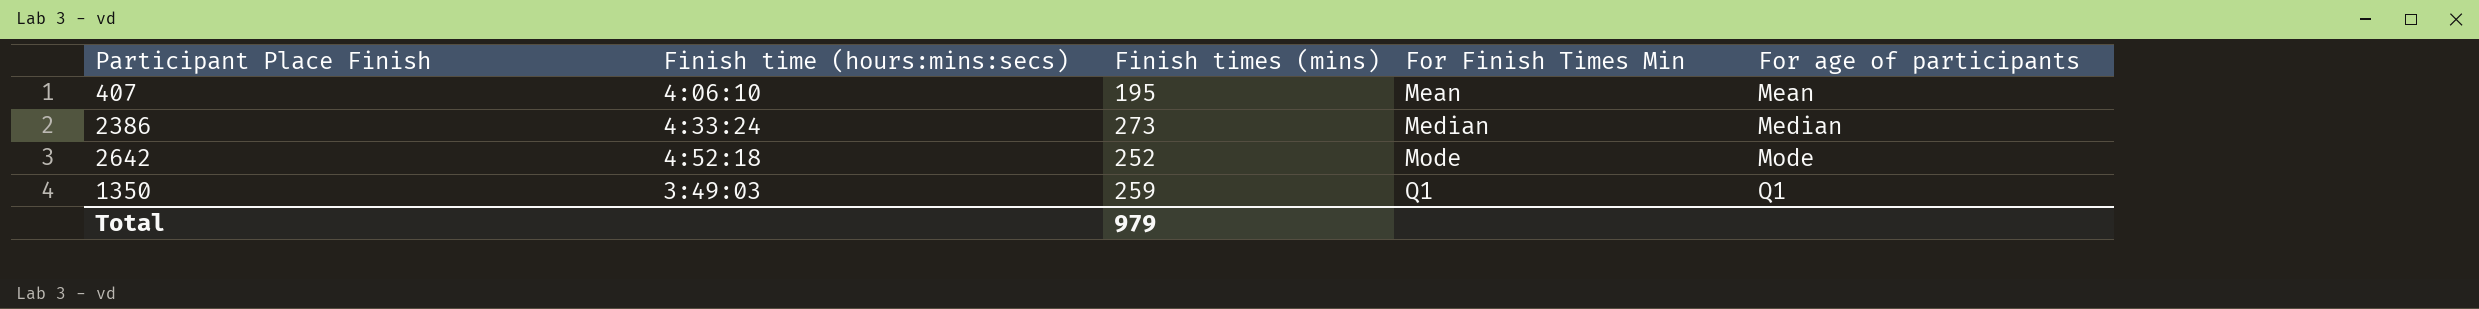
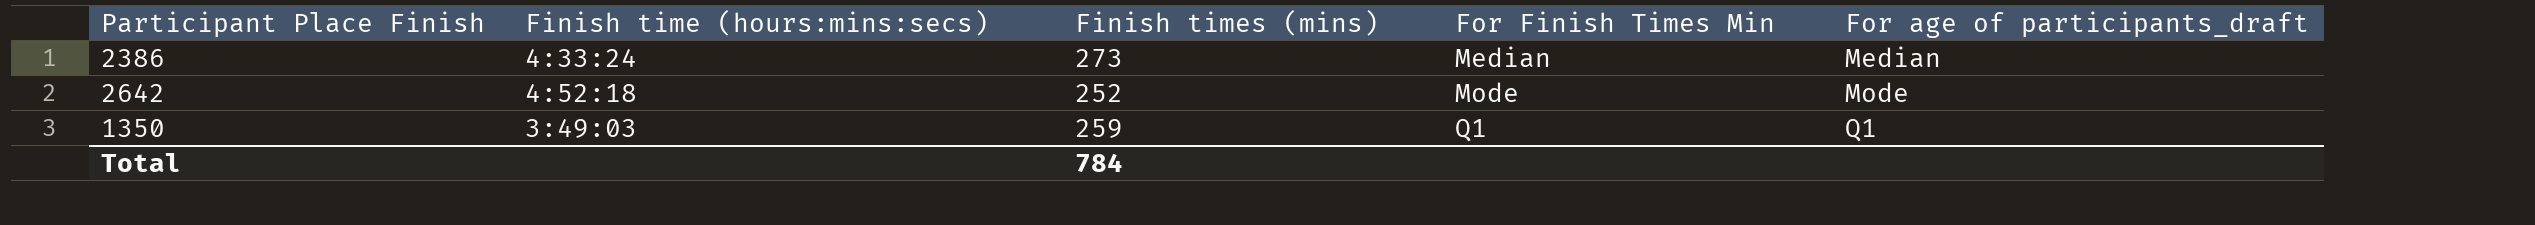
column name: For age of participants -> For age of participants_draft
row 407: 4:06:10 | 195 | Mean | Mean -> none
Total | Finish times (mins): 979 -> 784

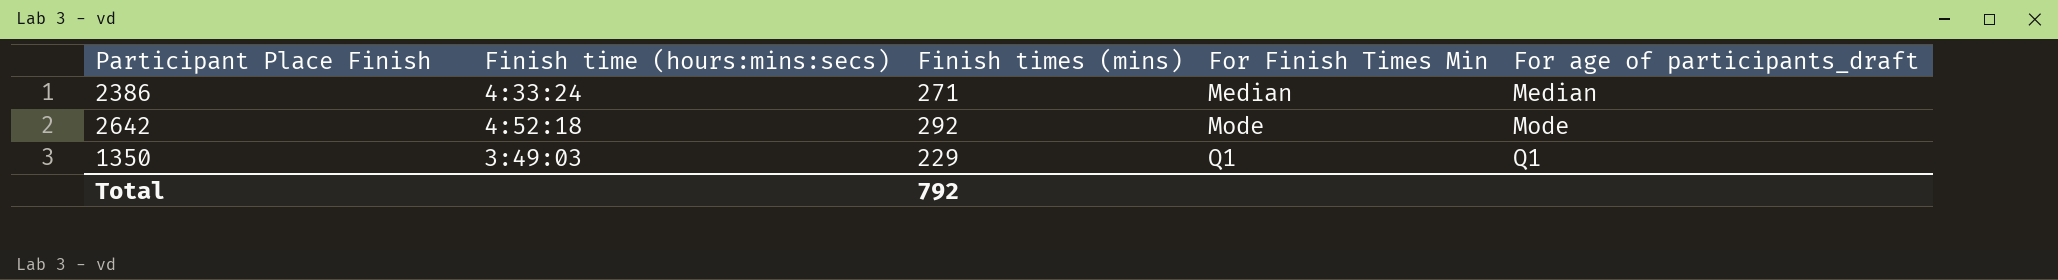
2386 | Finish times (mins): 273 -> 271
2642 | Finish times (mins): 252 -> 292
1350 | Finish times (mins): 259 -> 229
Total | Finish times (mins): 784 -> 792

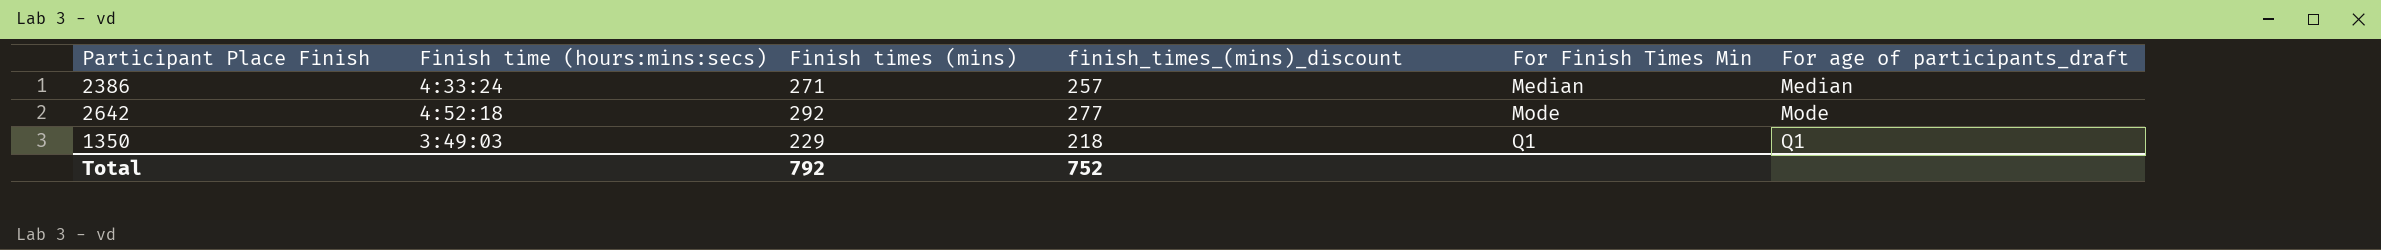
column finish_times_(mins)_discount | formula: none -> [Finish times (mins)] * 0.95

